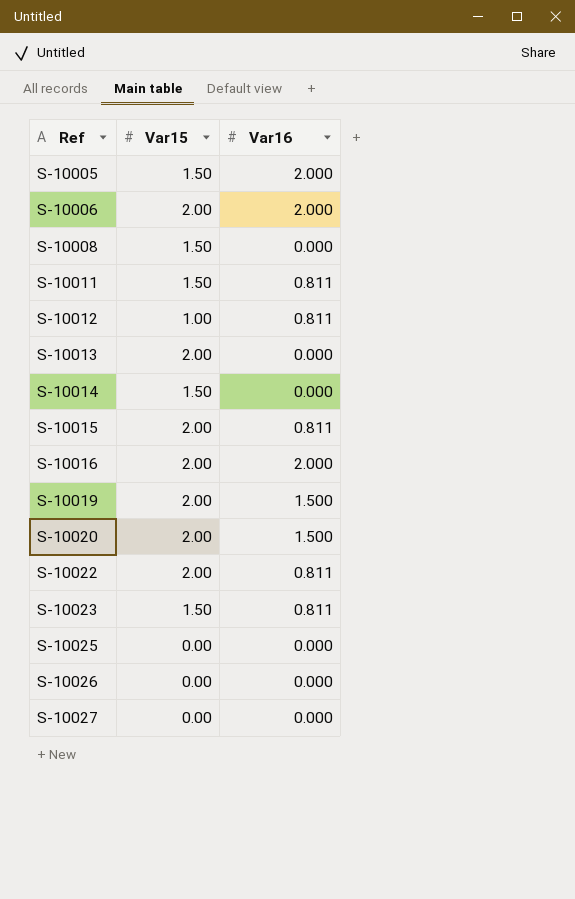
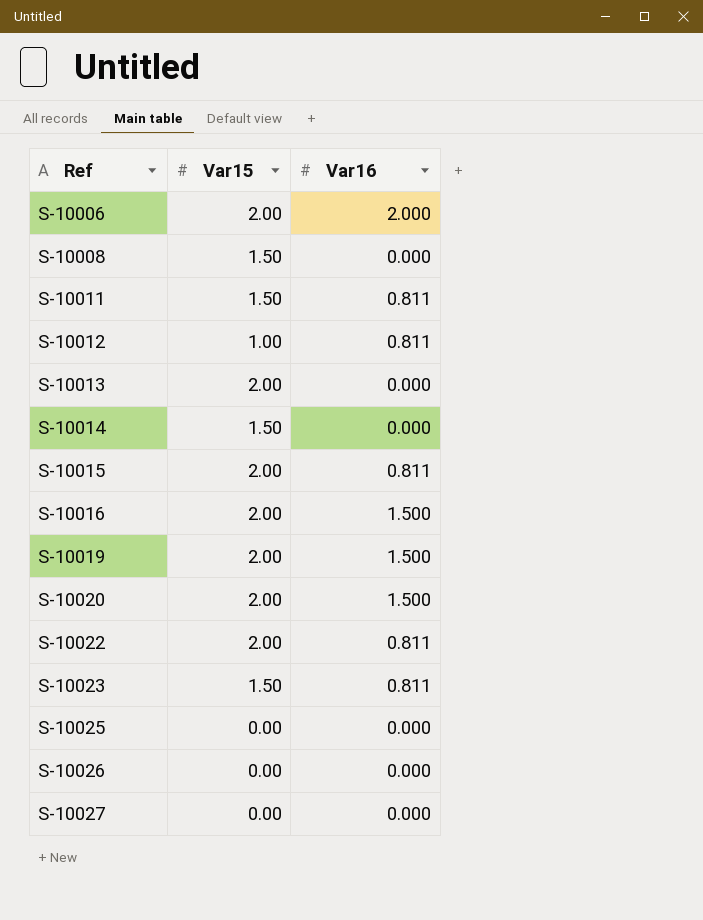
row S-10005: 1.50 | 2.000 -> none
S-10016 | Var16: 2.000 -> 1.500

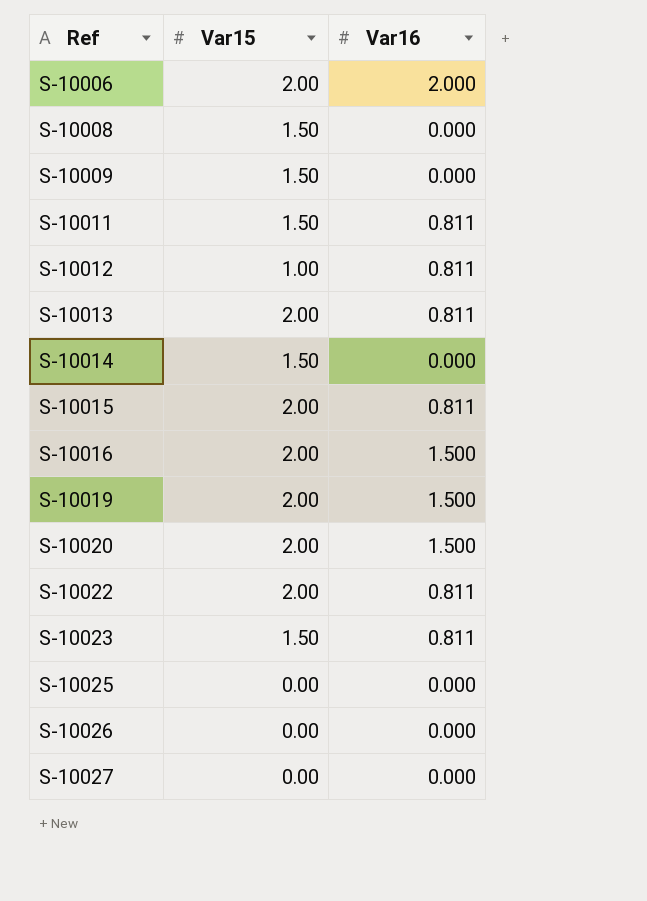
row S-10009: none -> 1.50 | 0.000
S-10013 | Var16: 0.000 -> 0.811

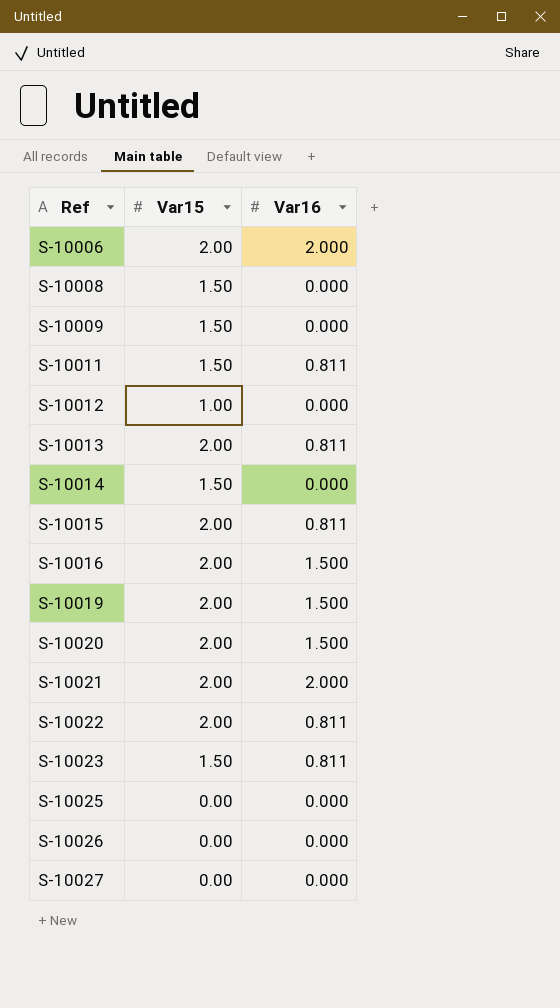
S-10012 | Var16: 0.811 -> 0.000
row S-10021: none -> 2.00 | 2.000

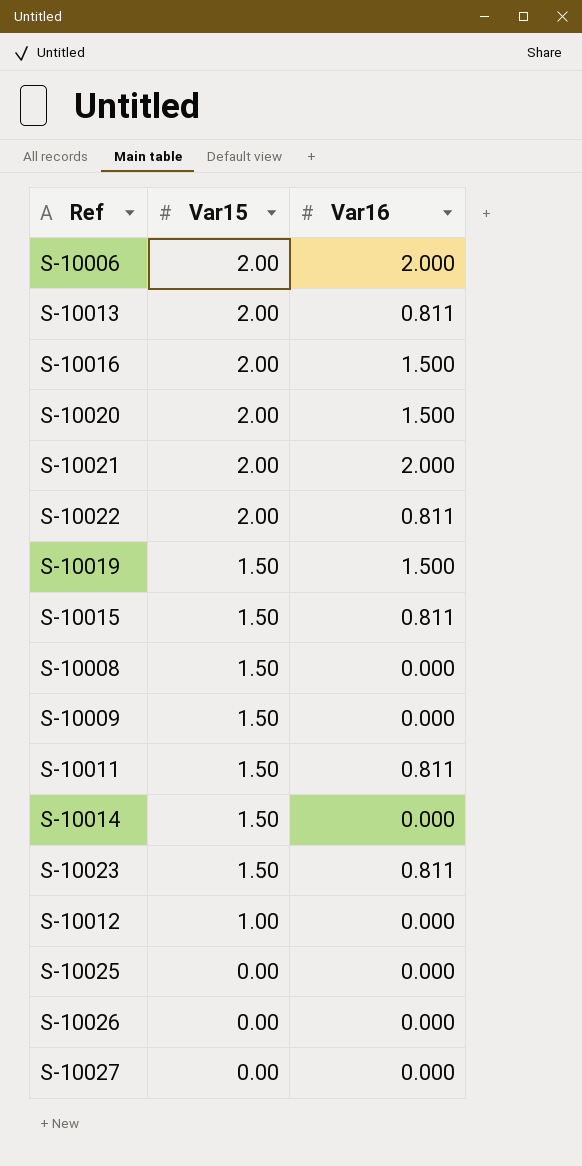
row order: Ref ascending -> Var15 descending
S-10019 | Var15: 2.00 -> 1.50
S-10015 | Var15: 2.00 -> 1.50

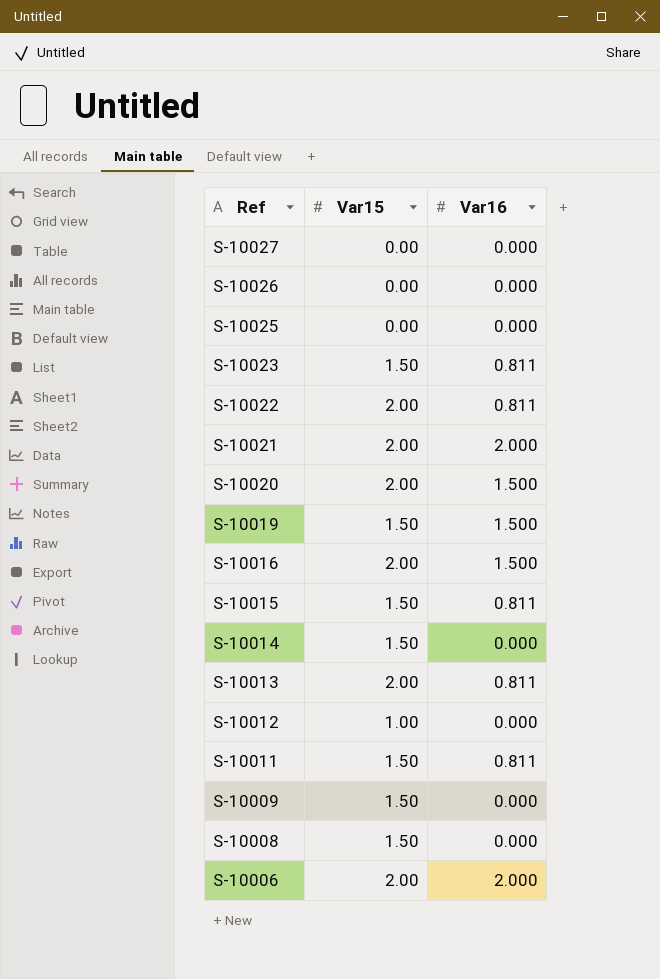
row order: Var15 descending -> Ref descending

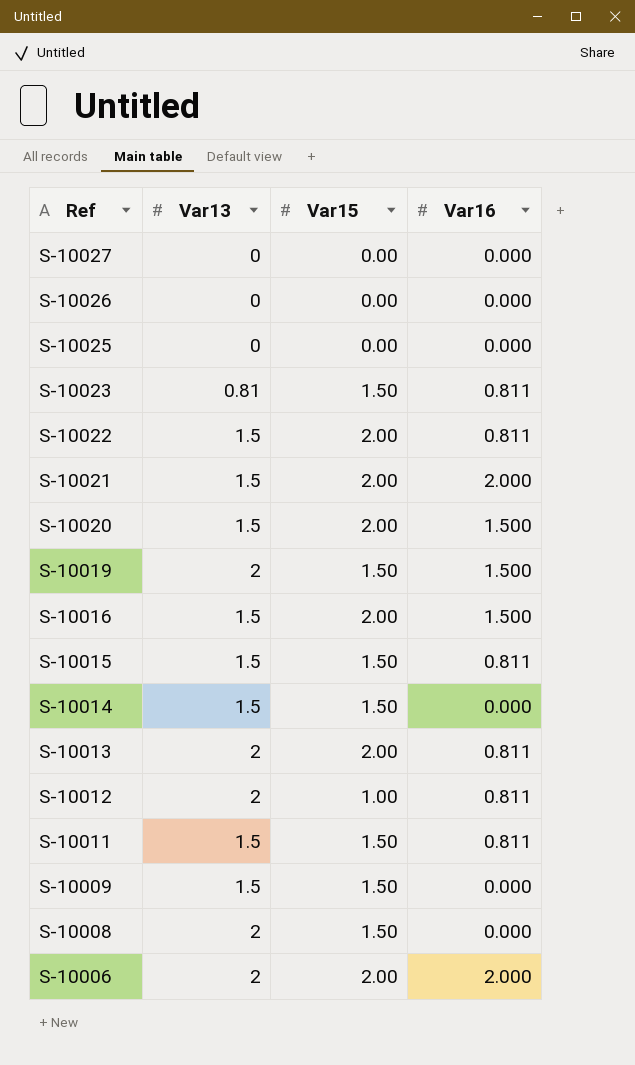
column Var13 | position: none -> 2
S-10012 | Var16: 0.000 -> 0.811

